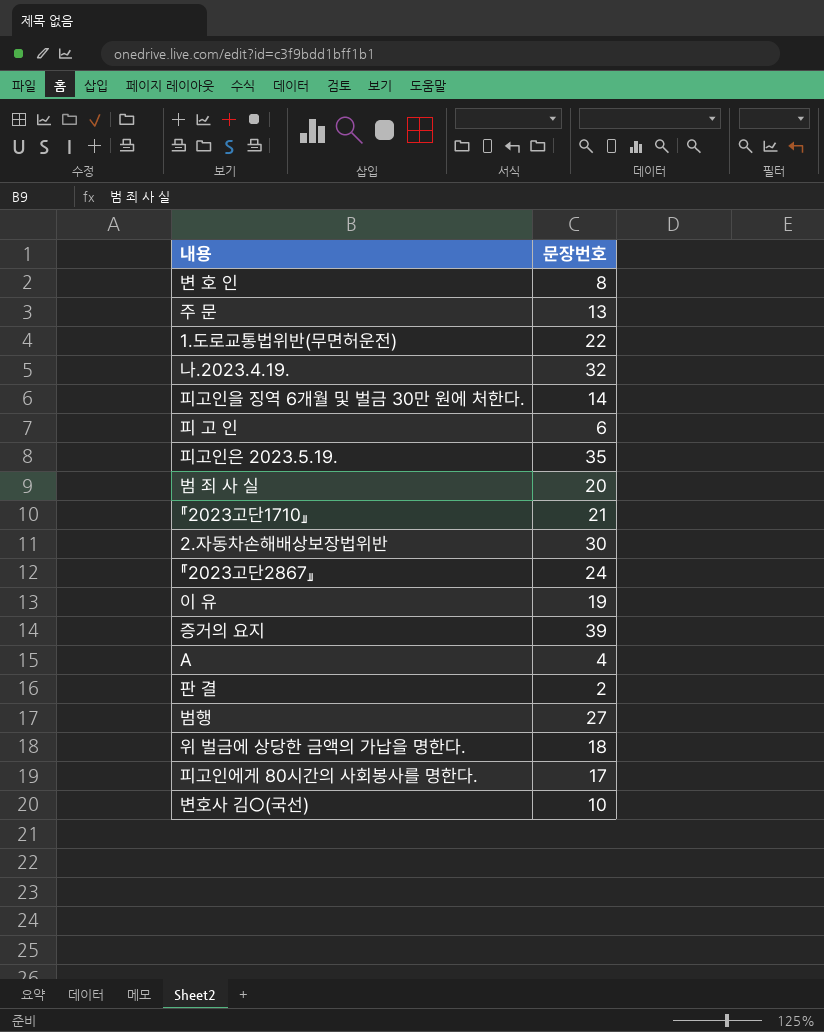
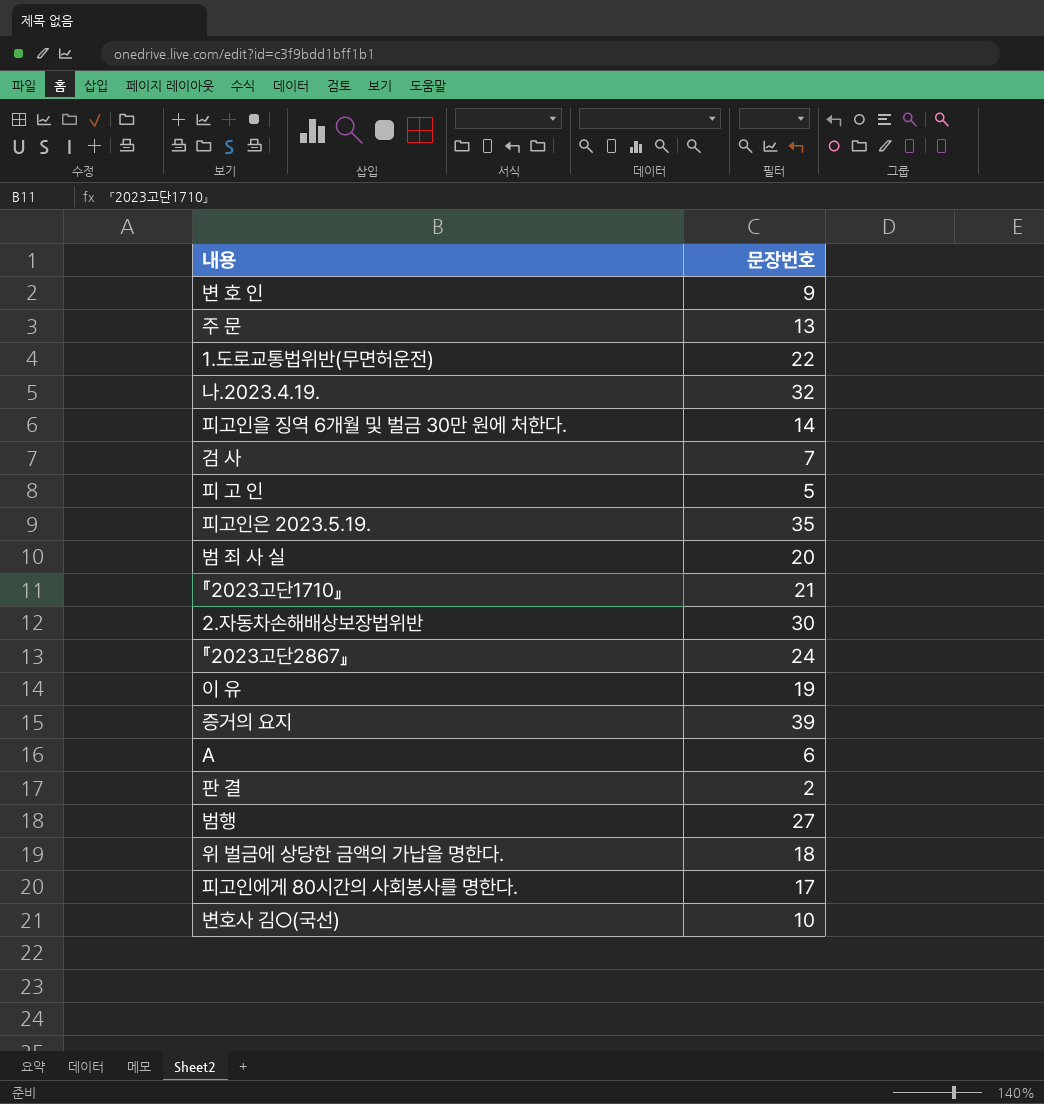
변 호 인 | 문장번호: 8 -> 9
row 검 사: none -> 7
피 고 인 | 문장번호: 6 -> 5
A | 문장번호: 4 -> 6

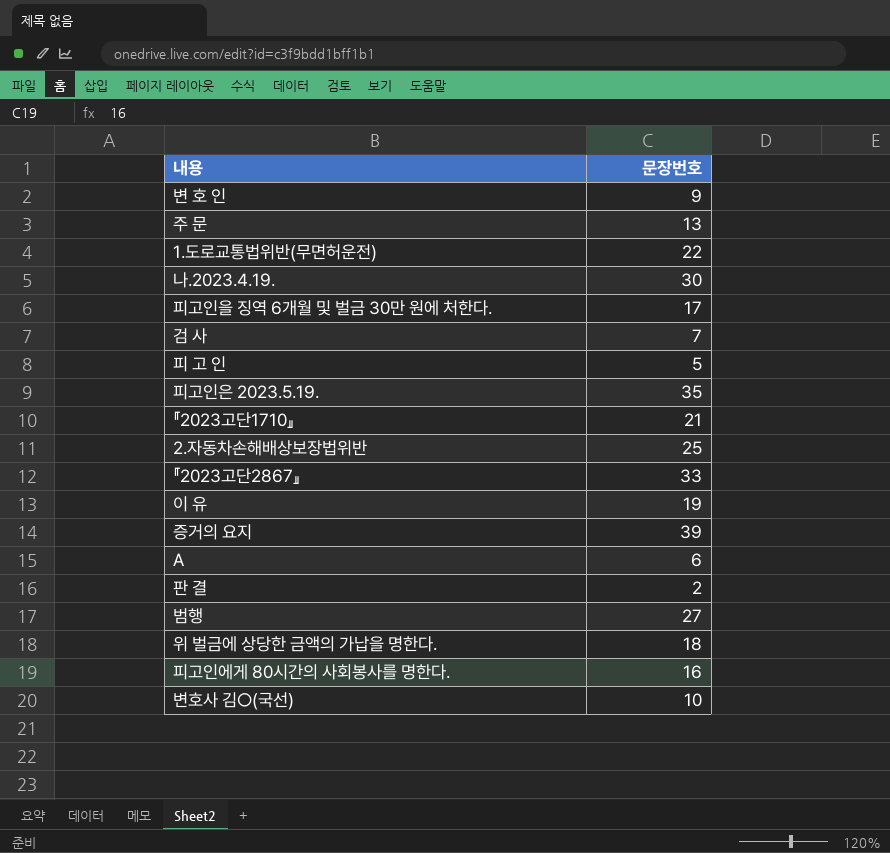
row 범 죄 사 실: 20 -> none
나.2023.4.19. | 문장번호: 32 -> 30
피고인을 징역 6개월 및 벌금 30만 원에 처한다. | 문장번호: 14 -> 17
2.자동차손해배상보장법위반 | 문장번호: 30 -> 25
『2023고단2867』 | 문장번호: 24 -> 33
피고인에게 80시간의 사회봉사를 명한다. | 문장번호: 17 -> 16

